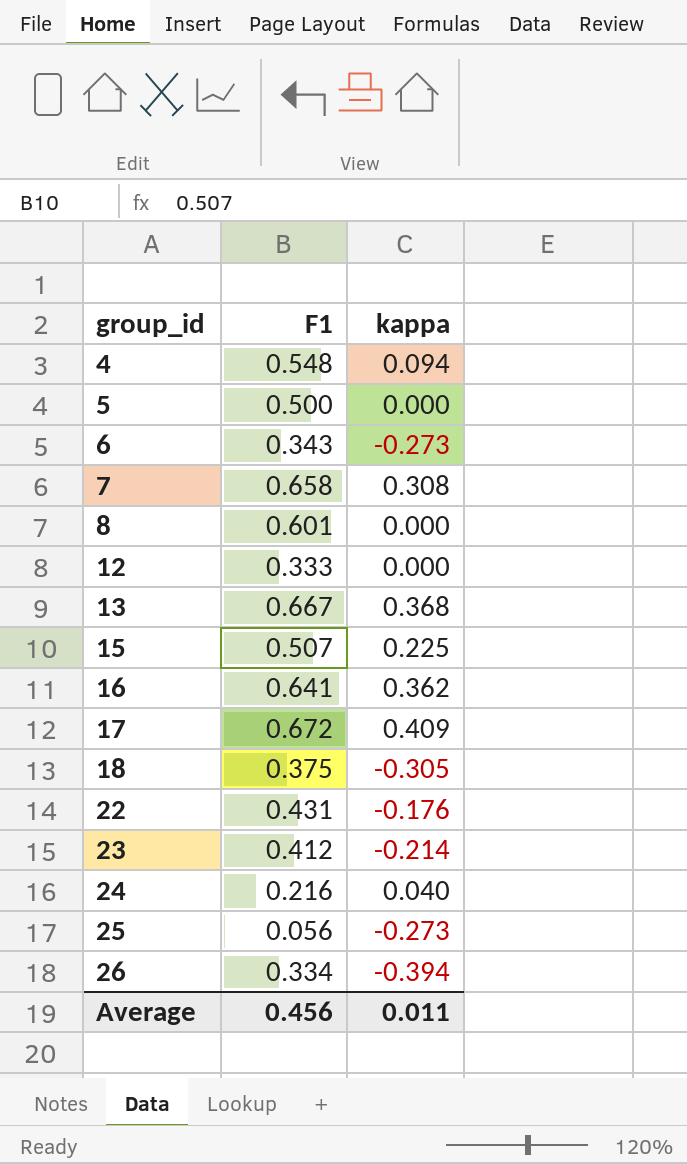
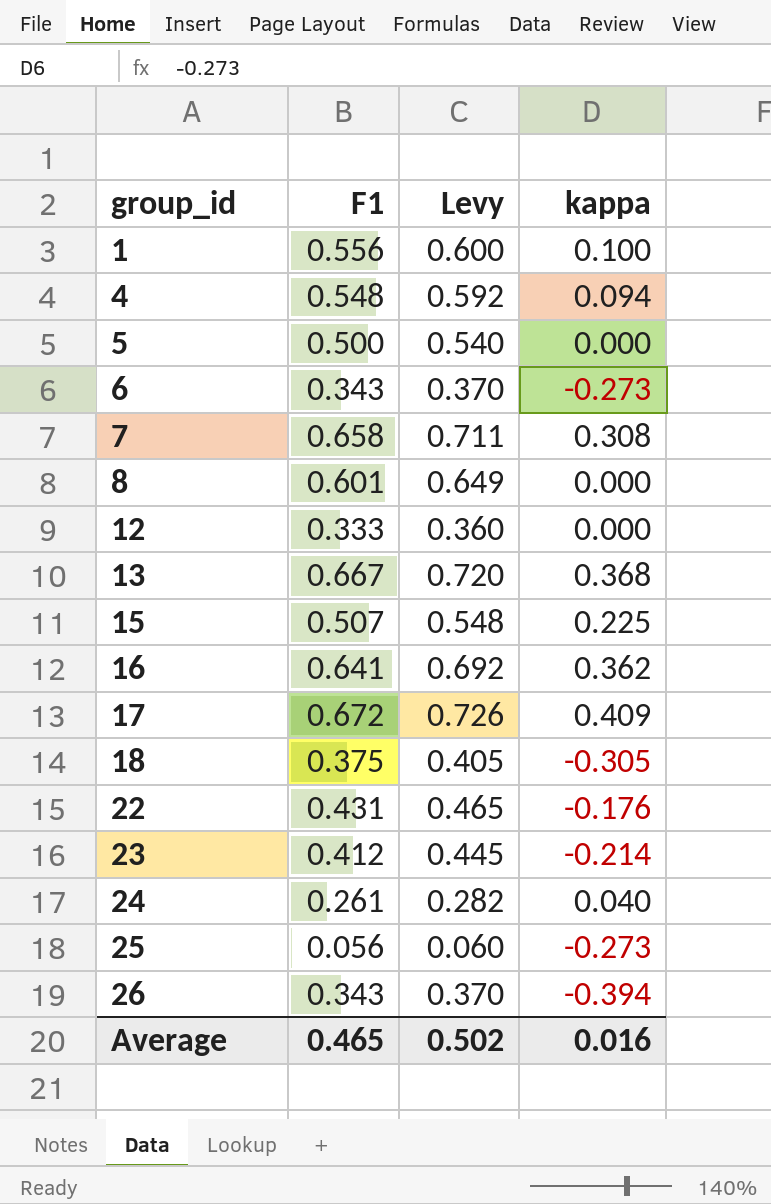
column Levy | formula: none -> [F1] * 1.08
row 1: none -> 0.556 | 0.600 | 0.100
24 | F1: 0.216 -> 0.261
26 | F1: 0.334 -> 0.343
Average | F1: 0.456 -> 0.465
Average | kappa: 0.011 -> 0.016

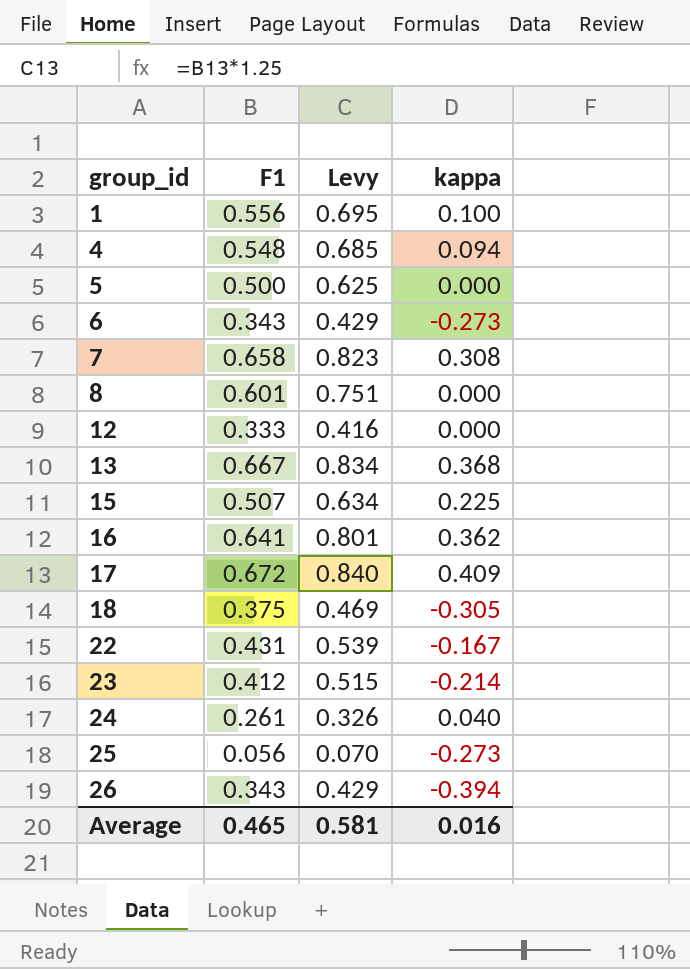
column Levy | formula: [F1] * 1.08 -> [F1] * 1.25
22 | kappa: -0.176 -> -0.167
Average | Levy: 0.502 -> 0.581

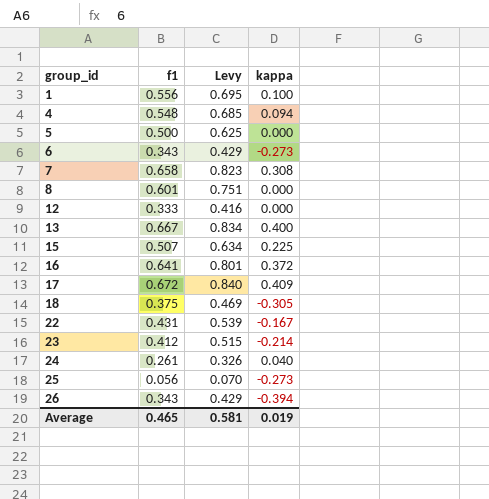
column name: F1 -> f1
13 | kappa: 0.368 -> 0.400
16 | kappa: 0.362 -> 0.372
Average | kappa: 0.016 -> 0.019

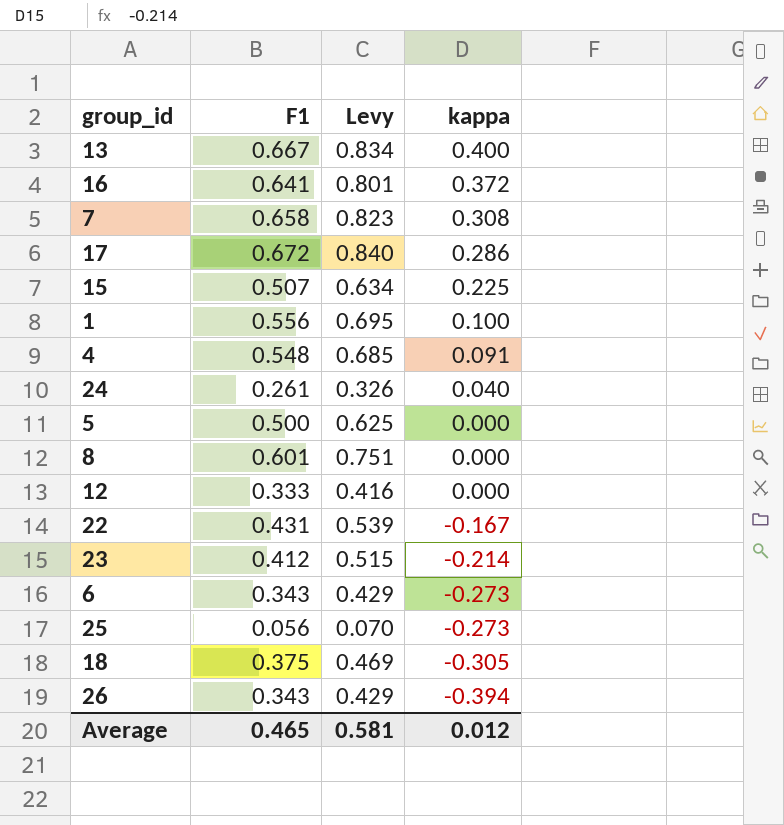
row order: group_id ascending -> kappa descending
column name: f1 -> F1
17 | kappa: 0.409 -> 0.286
4 | kappa: 0.094 -> 0.091
Average | kappa: 0.019 -> 0.012

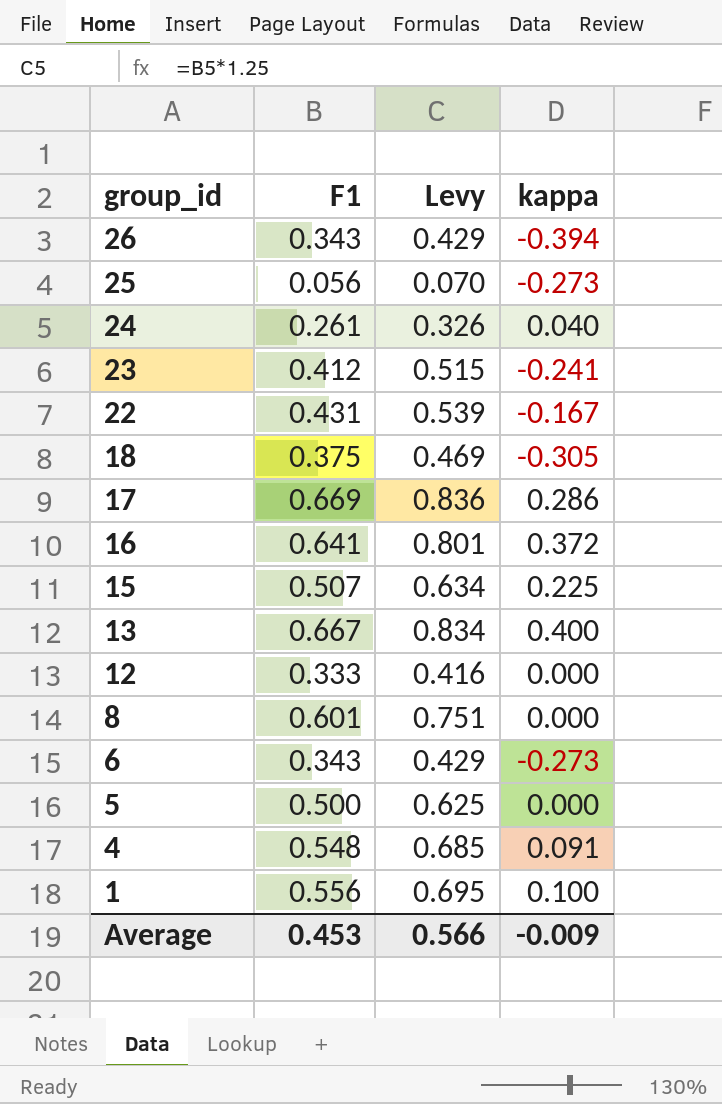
row order: kappa descending -> group_id descending
row 7: 0.658 | 0.823 | 0.308 -> none
23 | kappa: -0.214 -> -0.241
17 | F1: 0.672 -> 0.669
17 | Levy: 0.840 -> 0.836
Average | F1: 0.465 -> 0.453
Average | Levy: 0.581 -> 0.566
Average | kappa: 0.012 -> -0.009

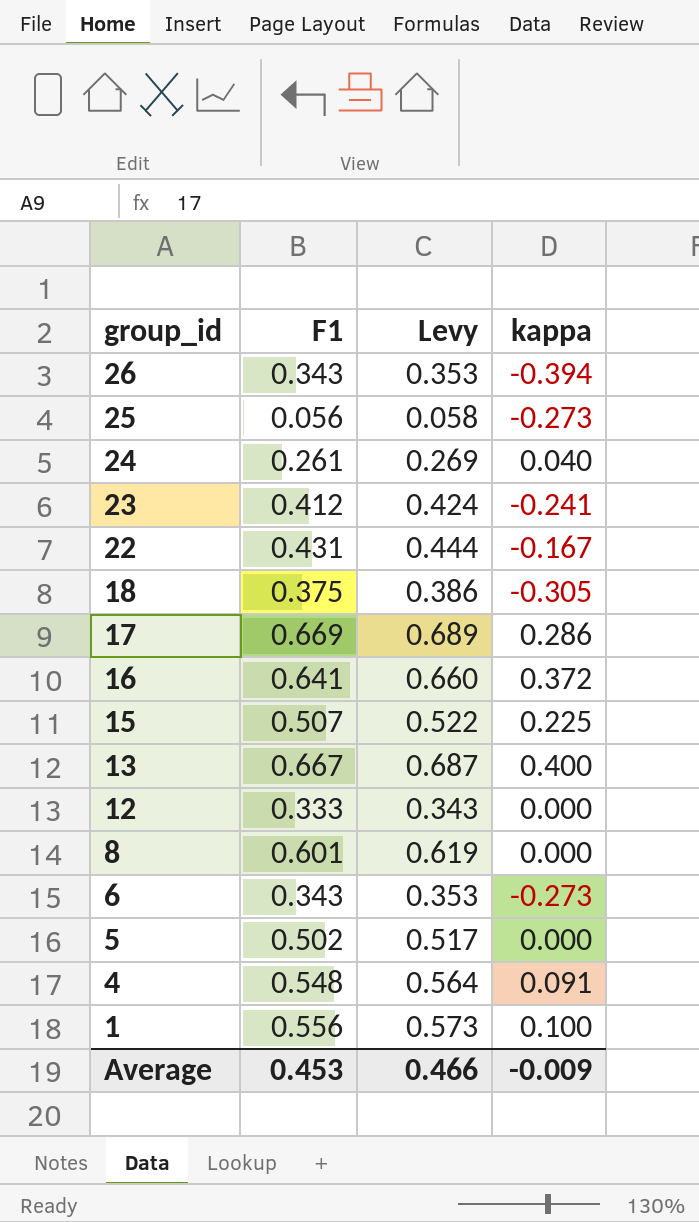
column Levy | formula: [F1] * 1.25 -> [F1] * 1.03
5 | F1: 0.500 -> 0.502
Average | Levy: 0.566 -> 0.466

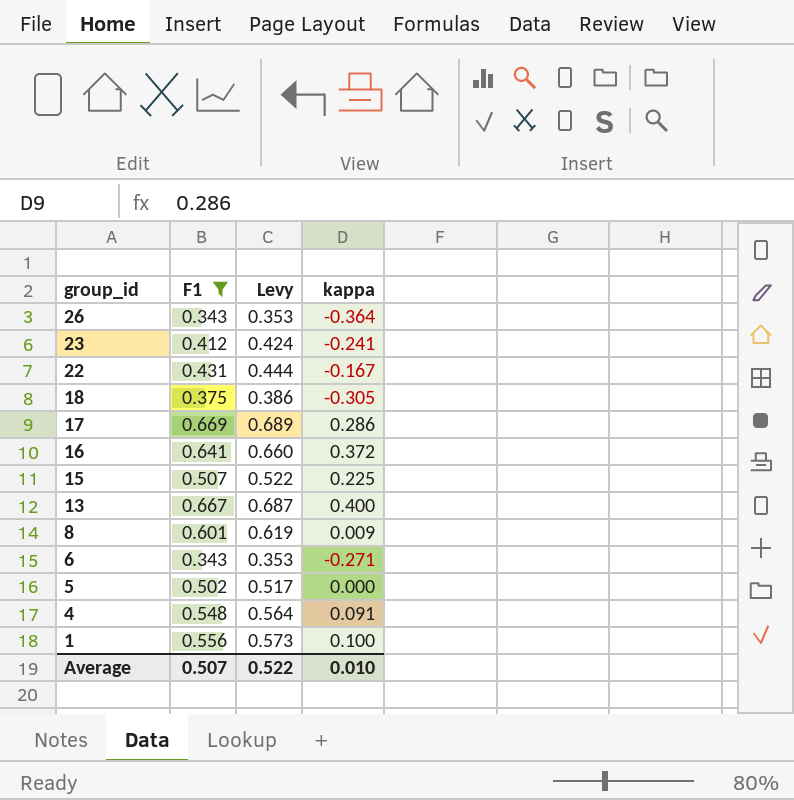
filter: none -> F1 >= 0.343
26 | kappa: -0.394 -> -0.364
8 | kappa: 0.000 -> 0.009
6 | kappa: -0.273 -> -0.271
Average | F1: 0.453 -> 0.507
Average | Levy: 0.466 -> 0.522
Average | kappa: -0.009 -> 0.010

